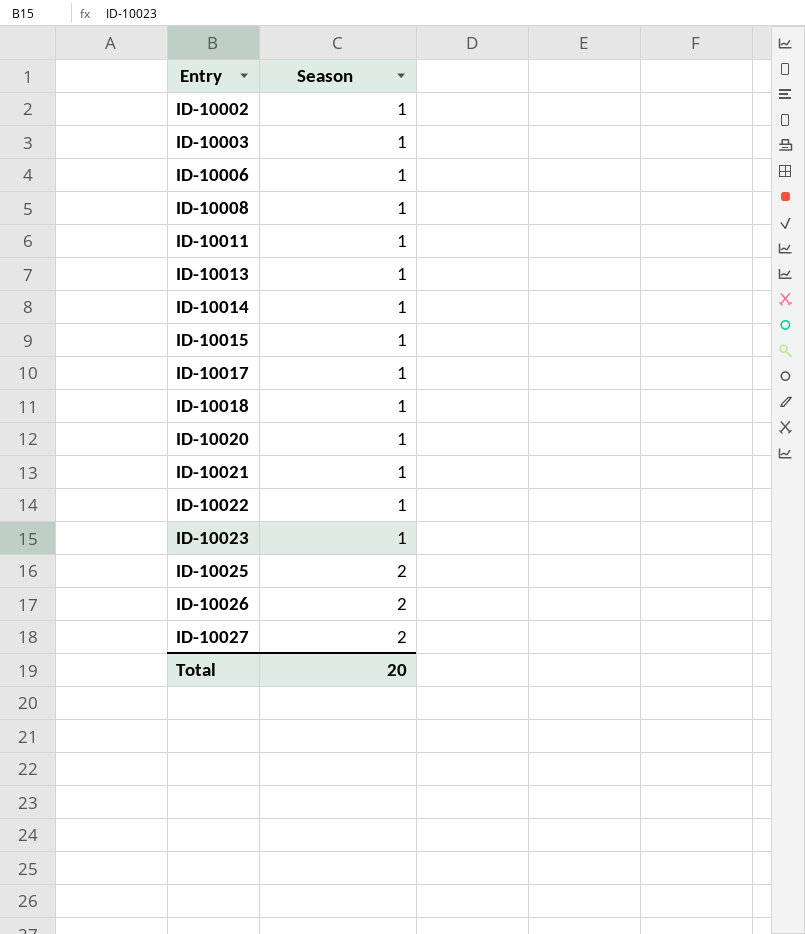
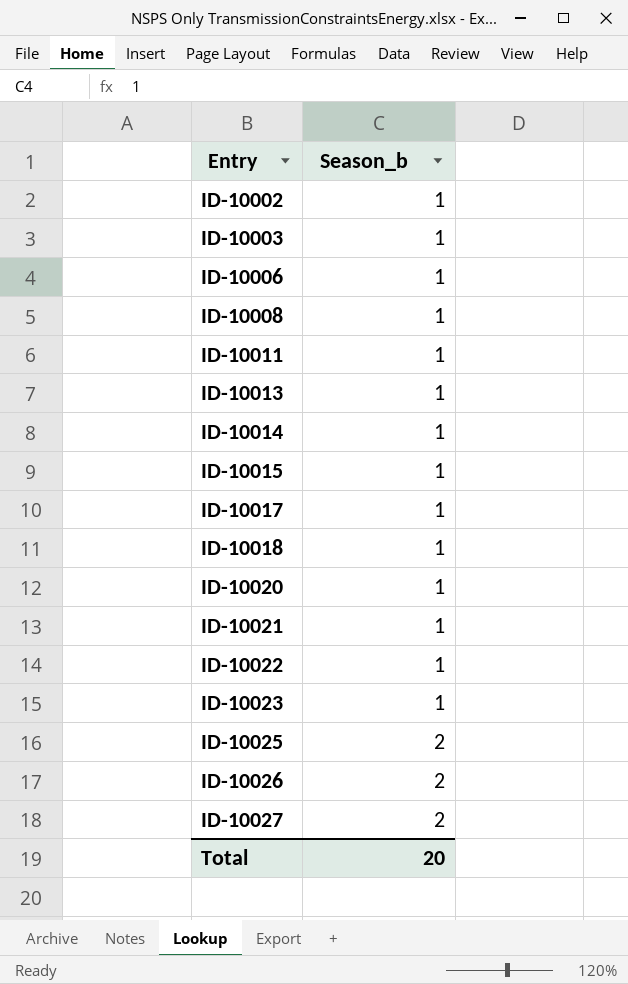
column name: Season -> Season_b

